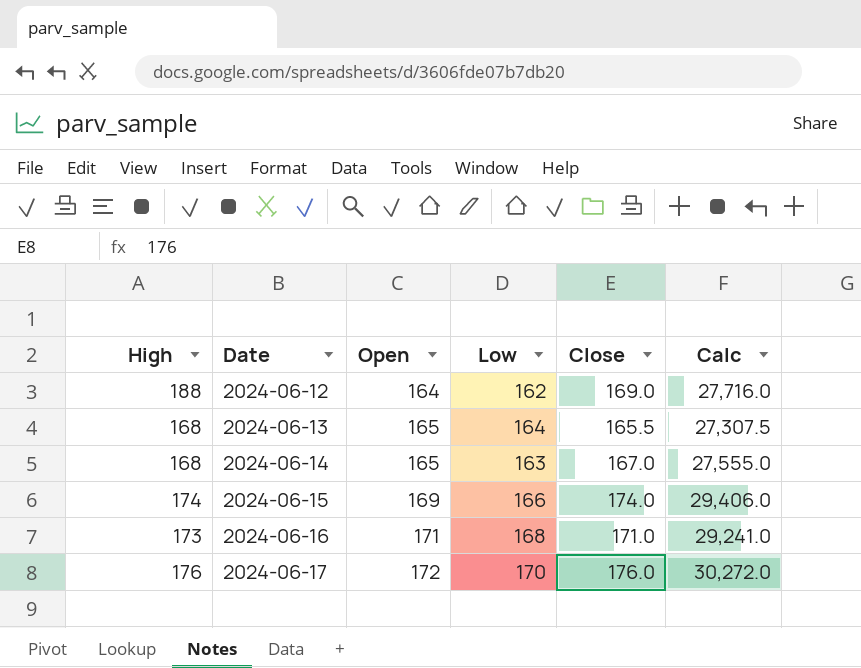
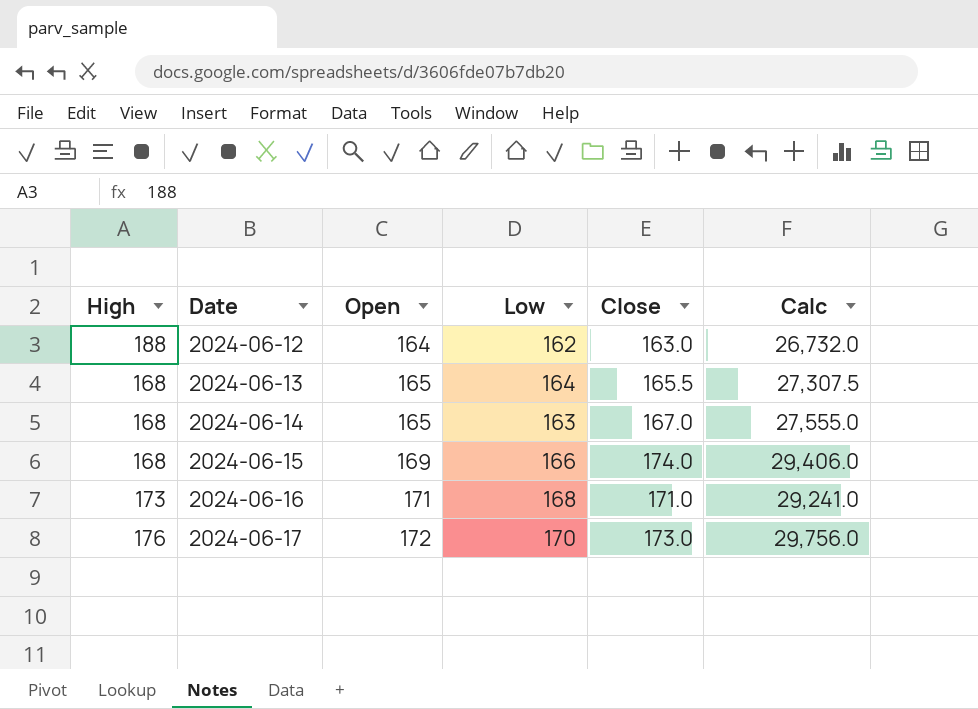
2024-06-12 | Close: 169.0 -> 163.0
2024-06-12 | Calc: 27,716.0 -> 26,732.0
2024-06-15 | High: 174 -> 168
2024-06-17 | Close: 176.0 -> 173.0
2024-06-17 | Calc: 30,272.0 -> 29,756.0

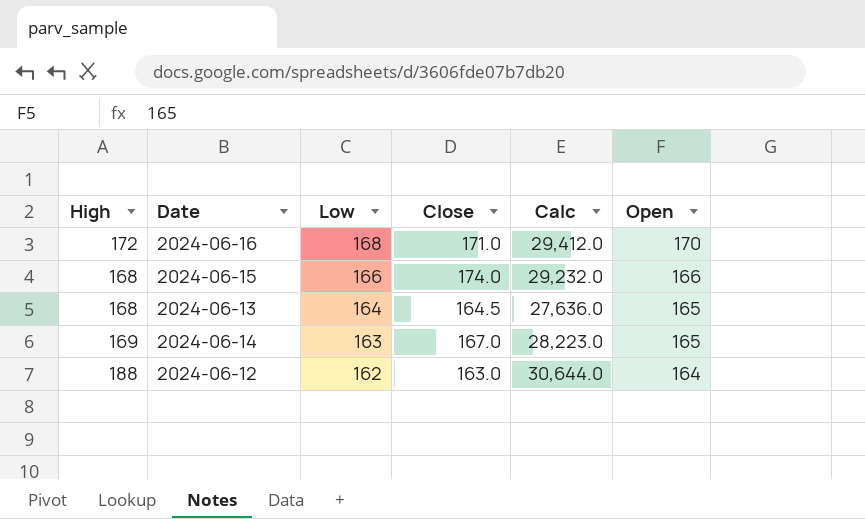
row order: Date ascending -> Low descending
column Calc | formula: [Open] * [Close] -> [High] * [Close]
column Open | position: 3 -> 6
row 2024-06-17: 176 | 172 | 170 | 173.0 | 29,756.0 -> none
2024-06-16 | High: 173 -> 172
2024-06-16 | Open: 171 -> 170
2024-06-15 | Open: 169 -> 166
2024-06-13 | Close: 165.5 -> 164.5
2024-06-14 | High: 168 -> 169

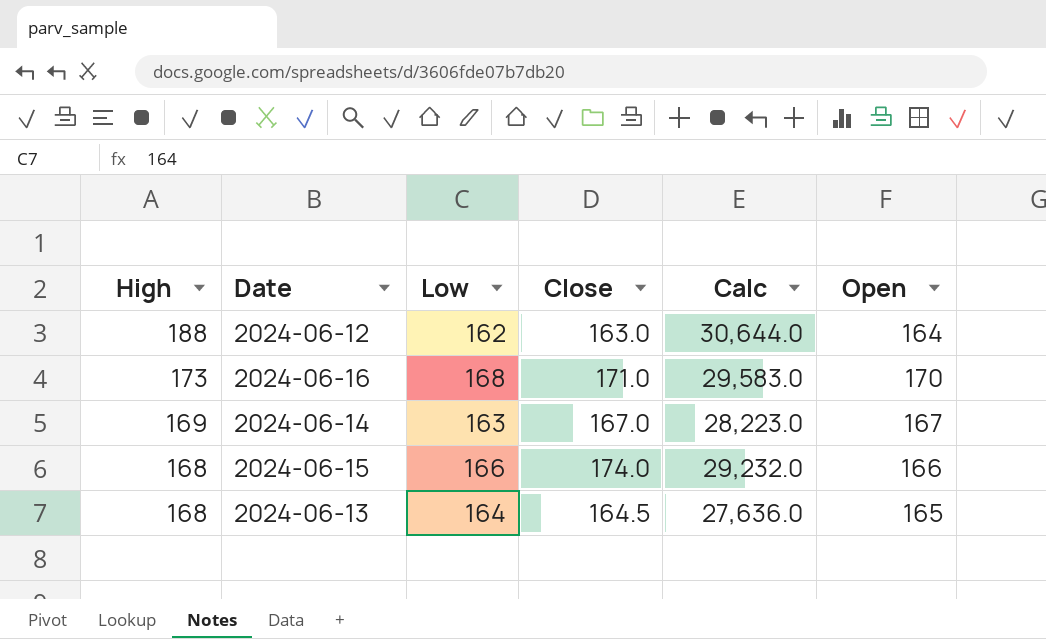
row order: Low descending -> High descending
2024-06-16 | High: 172 -> 173
2024-06-16 | Calc: 29,412.0 -> 29,583.0
2024-06-14 | Open: 165 -> 167

